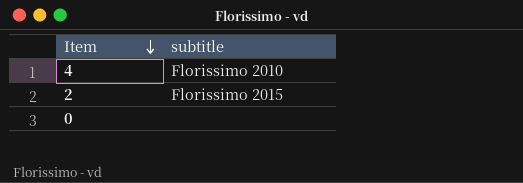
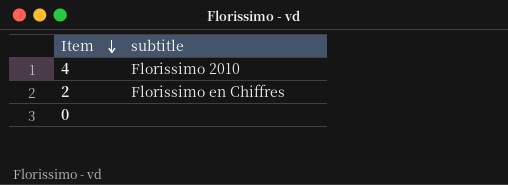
2 | subtitle: Florissimo 2015 -> Florissimo en Chiffres

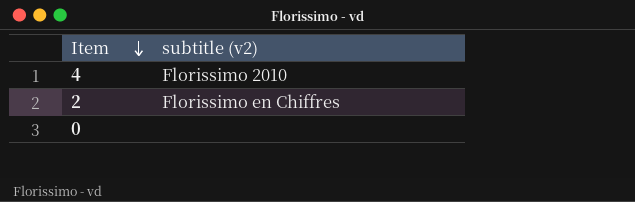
column name: subtitle -> subtitle (v2)

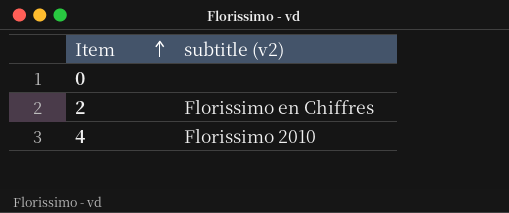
row order: Item descending -> Item ascending

